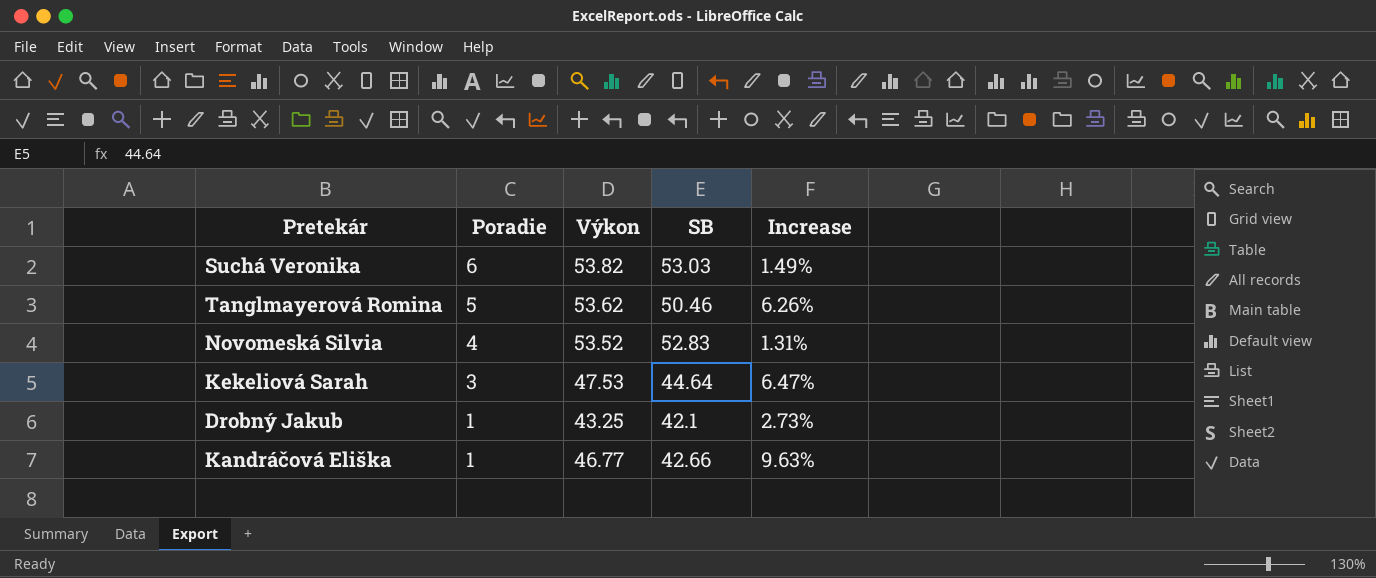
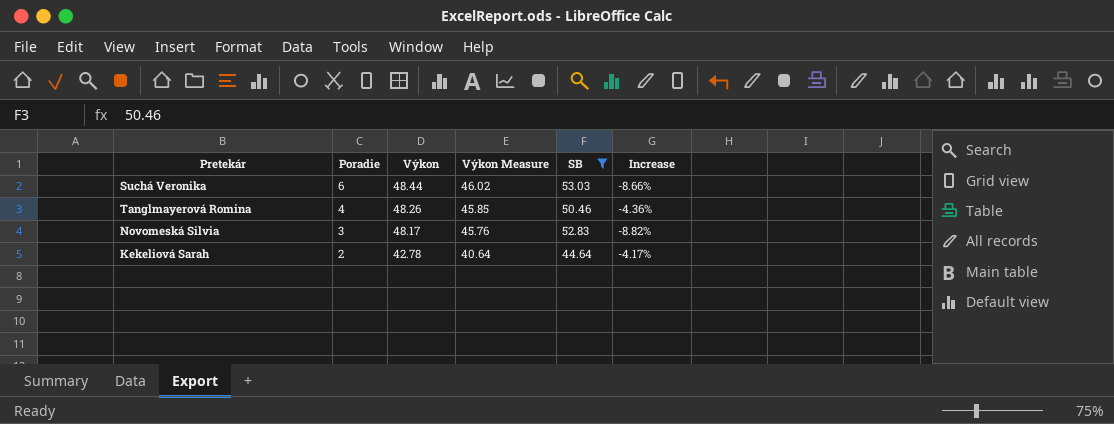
filter: none -> SB >= 44.64
column Výkon Measure | formula: none -> [Výkon] * 0.95
Suchá Veronika | Výkon: 53.82 -> 48.44
Suchá Veronika | Increase: 1.49% -> -8.66%
Tanglmayerová Romina | Poradie: 5 -> 4
Tanglmayerová Romina | Výkon: 53.62 -> 48.26
Tanglmayerová Romina | Increase: 6.26% -> -4.36%
Novomeská Silvia | Poradie: 4 -> 3
Novomeská Silvia | Výkon: 53.52 -> 48.17
Novomeská Silvia | Increase: 1.31% -> -8.82%
Kekeliová Sarah | Poradie: 3 -> 2
Kekeliová Sarah | Výkon: 47.53 -> 42.78
Kekeliová Sarah | Increase: 6.47% -> -4.17%

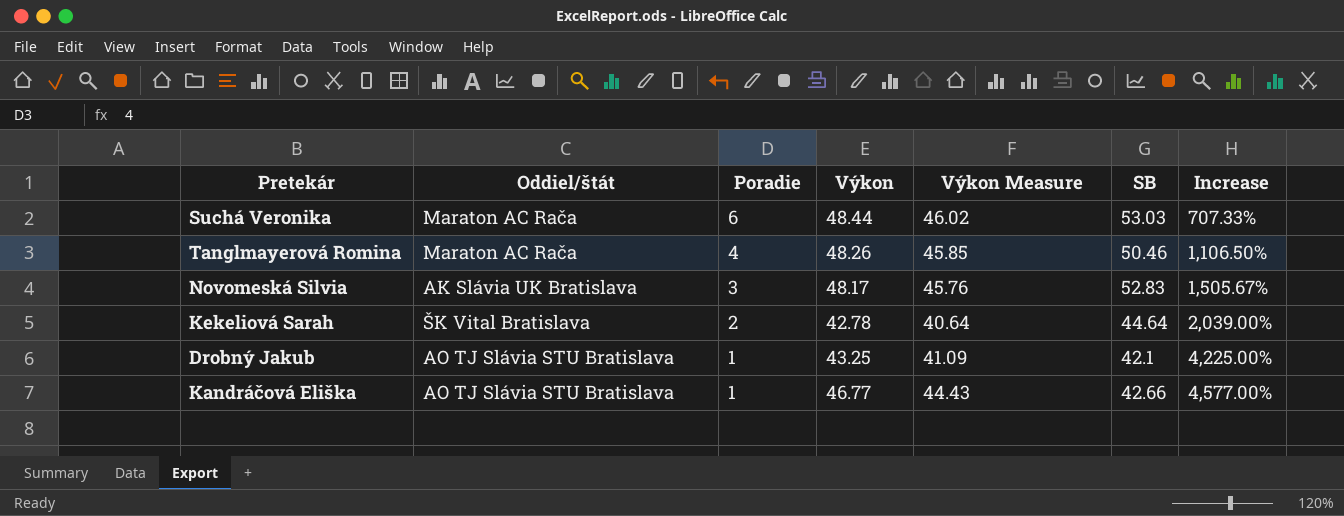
filter: SB >= 44.64 -> none
column Oddiel/štát | position: none -> 2
column Increase | formula: ([Výkon] - [SB]) / [SB] -> ([Výkon] - [Poradie]) / [Poradie]

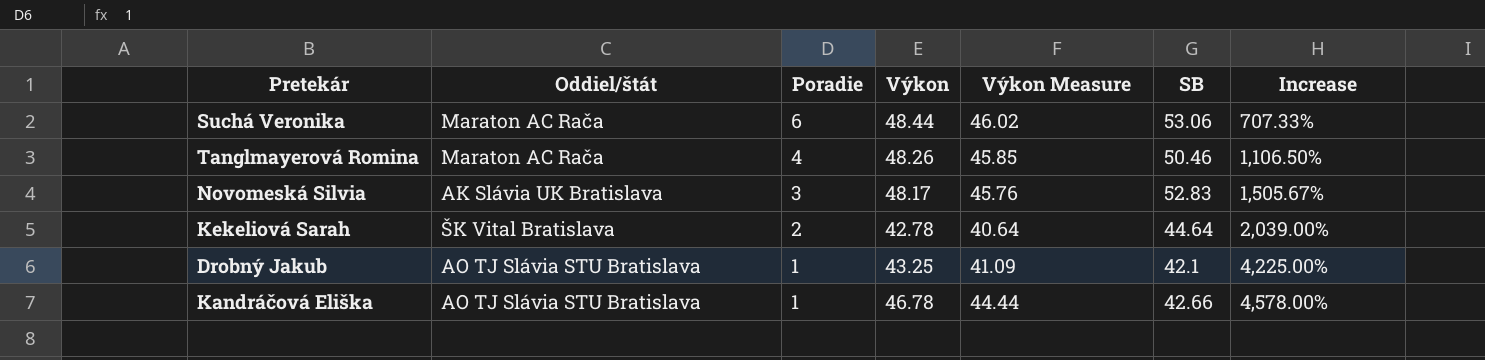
Suchá Veronika | SB: 53.03 -> 53.06
Kandráčová Eliška | Výkon: 46.77 -> 46.78
Kandráčová Eliška | Výkon Measure: 44.43 -> 44.44
Kandráčová Eliška | Increase: 4,577.00% -> 4,578.00%

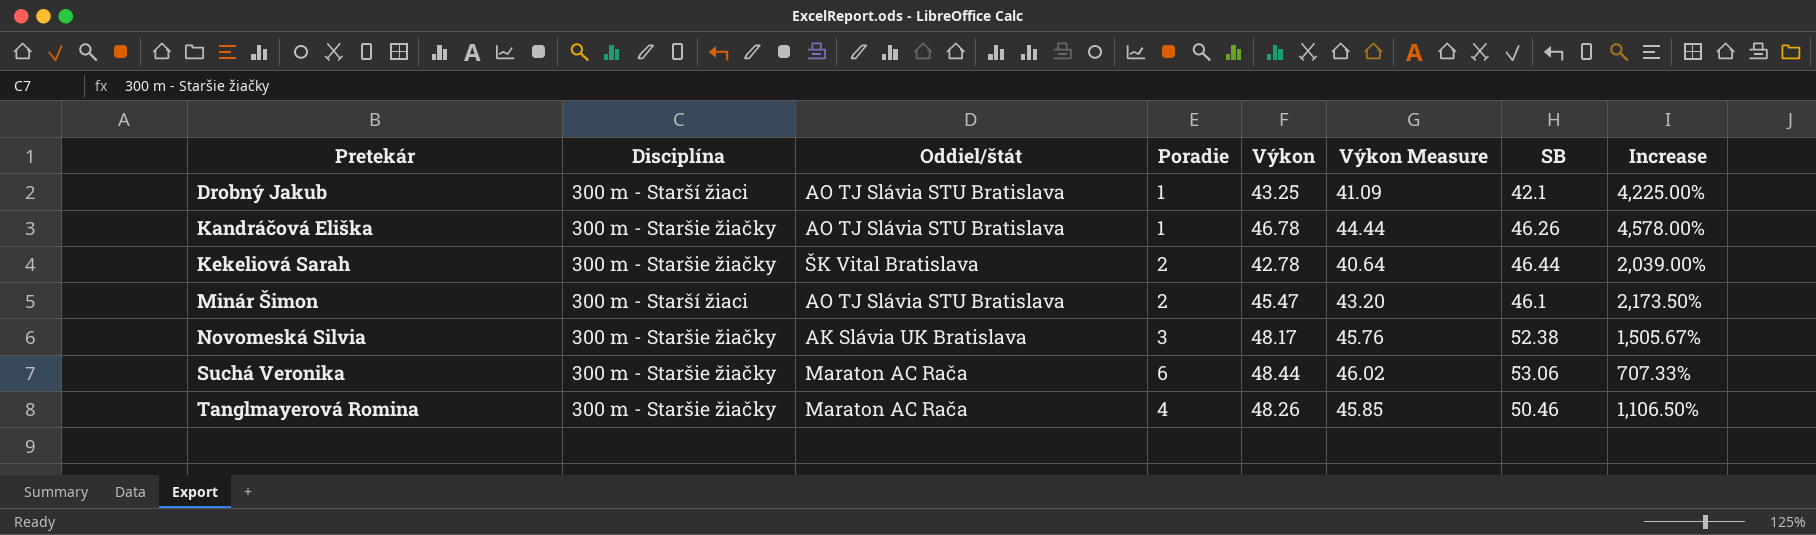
row order: Poradie descending -> Pretekár ascending
column Disciplína | position: none -> 2
Kandráčová Eliška | SB: 42.66 -> 46.26
Kekeliová Sarah | SB: 44.64 -> 46.44
row Minár Šimon: none -> 300 m - Starší žiaci | AO TJ Slávia STU Bratislava | 2 | 45.47 | 43.20 | 46.1 | 2,173.50%
Novomeská Silvia | SB: 52.83 -> 52.38

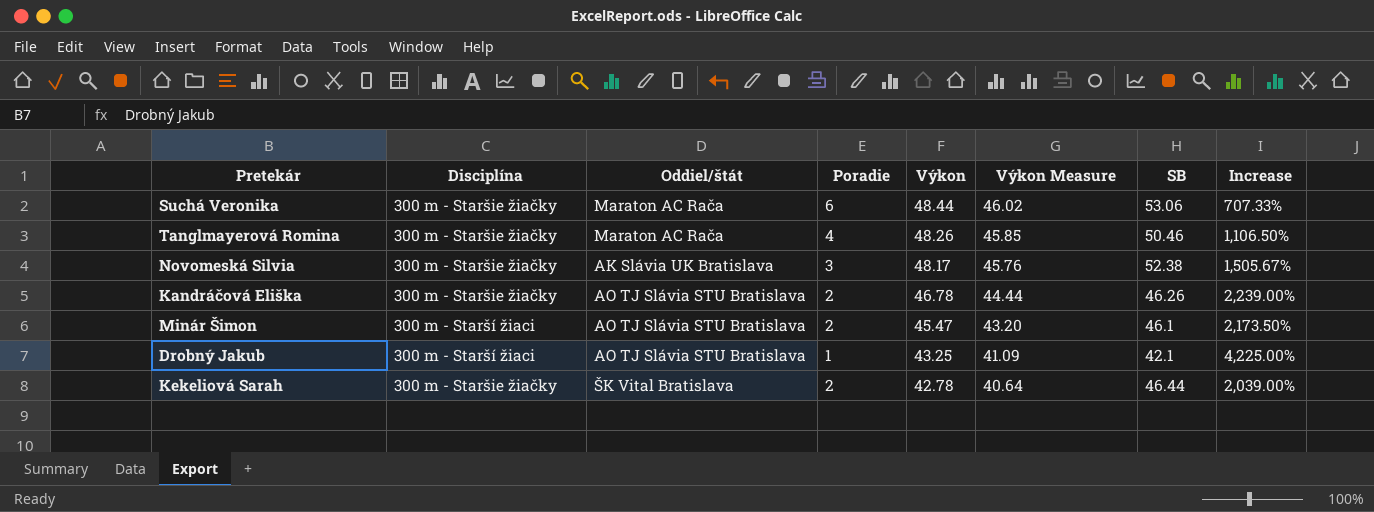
row order: Pretekár ascending -> Výkon descending
Kandráčová Eliška | Poradie: 1 -> 2
Kandráčová Eliška | Increase: 4,578.00% -> 2,239.00%

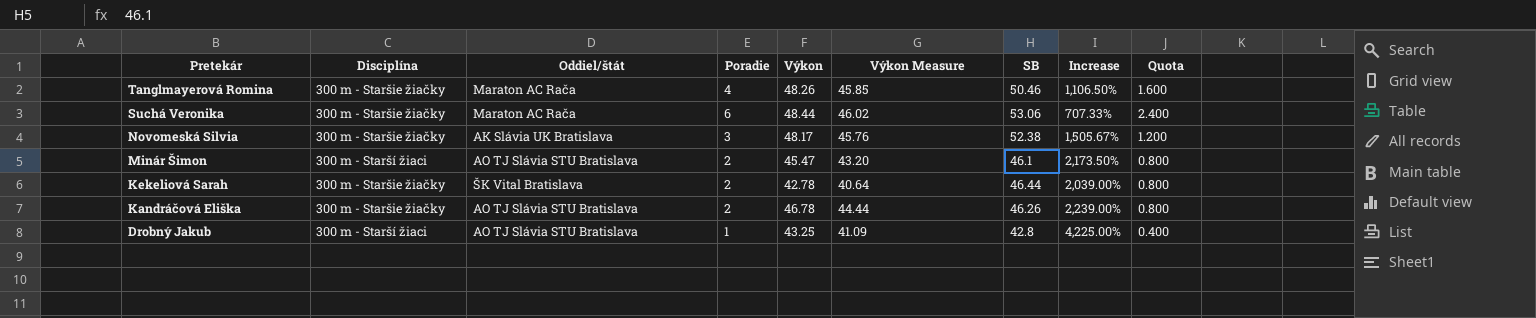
row order: Výkon descending -> Pretekár descending
column Quota | formula: none -> [Poradie] * 0.4
Drobný Jakub | SB: 42.1 -> 42.8

